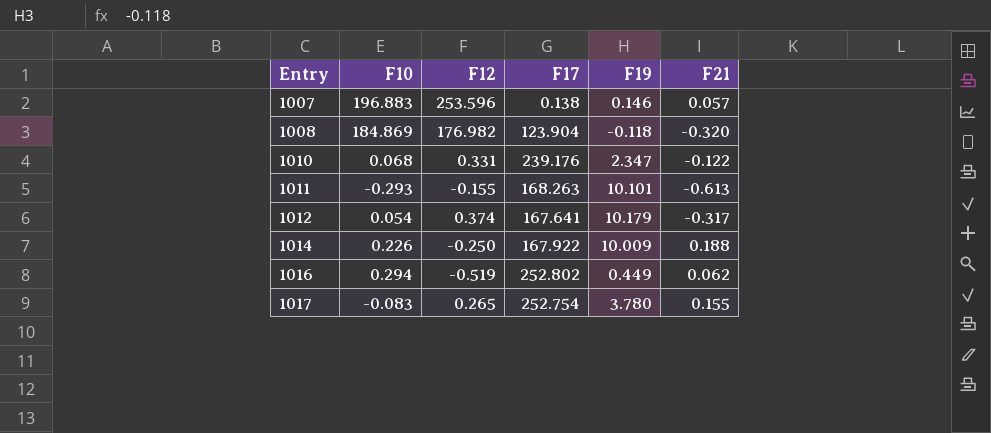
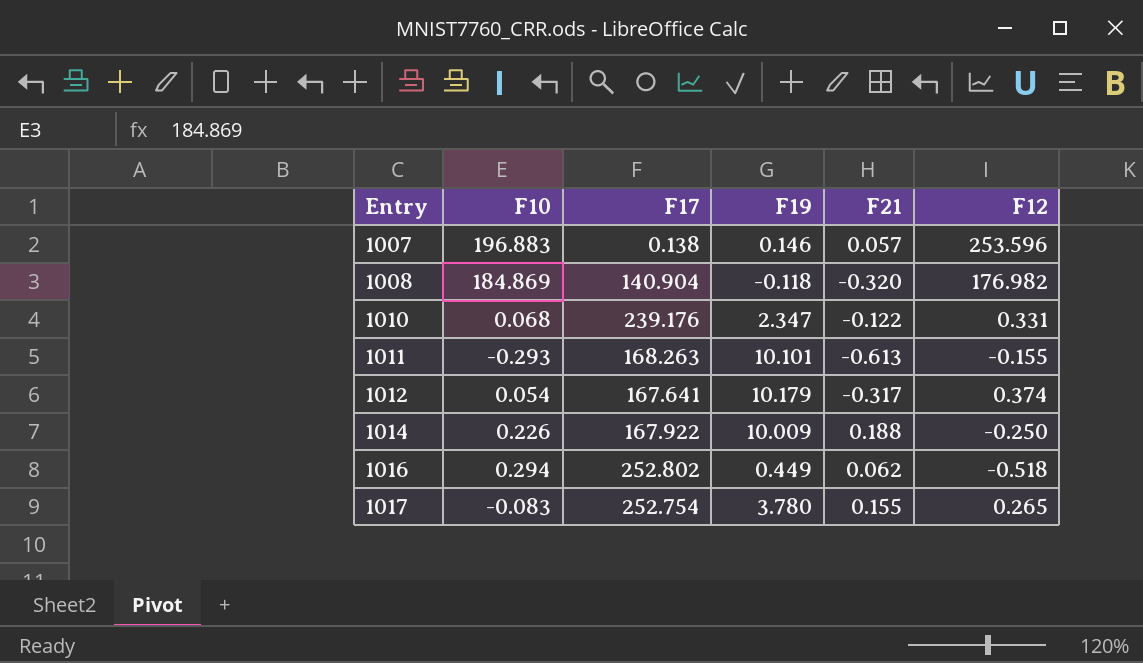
column F12 | position: 3 -> 6
1008 | F17: 123.904 -> 140.904
1016 | F12: -0.519 -> -0.518

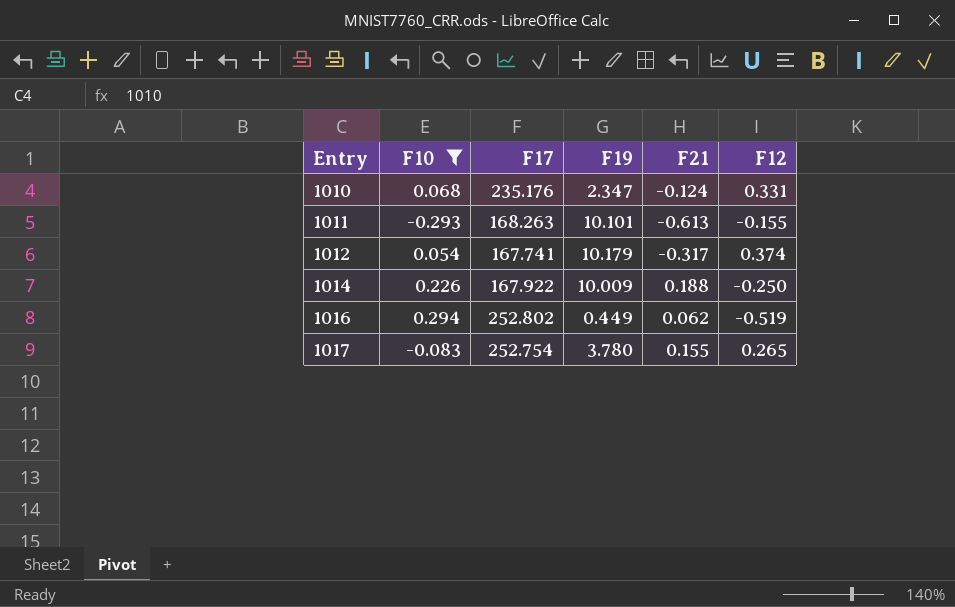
filter: none -> F10 <= 0.294
1010 | F17: 239.176 -> 235.176
1010 | F21: -0.122 -> -0.124
1012 | F17: 167.641 -> 167.741
1016 | F12: -0.518 -> -0.519

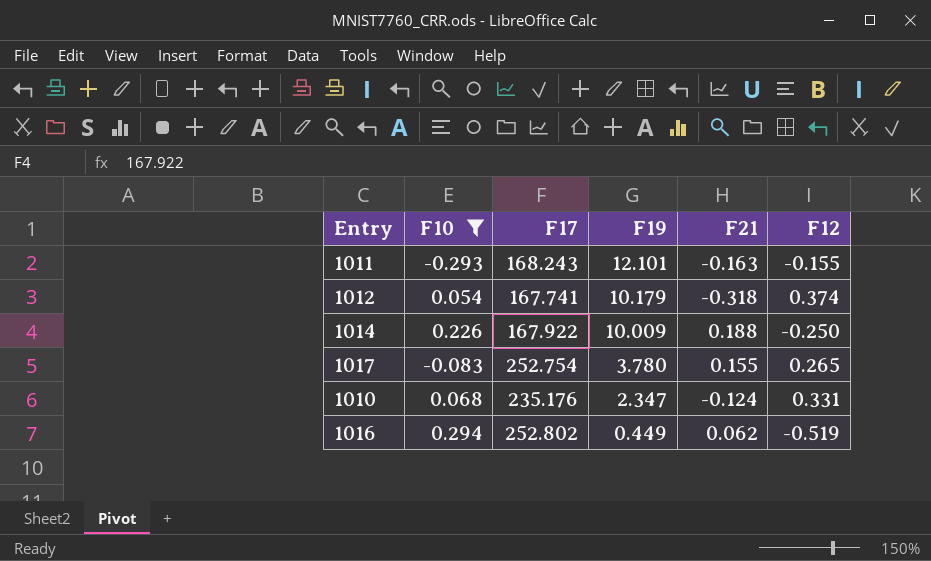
row order: Entry ascending -> F19 descending
1011 | F17: 168.263 -> 168.243
1011 | F19: 10.101 -> 12.101
1011 | F21: -0.613 -> -0.163
1012 | F21: -0.317 -> -0.318

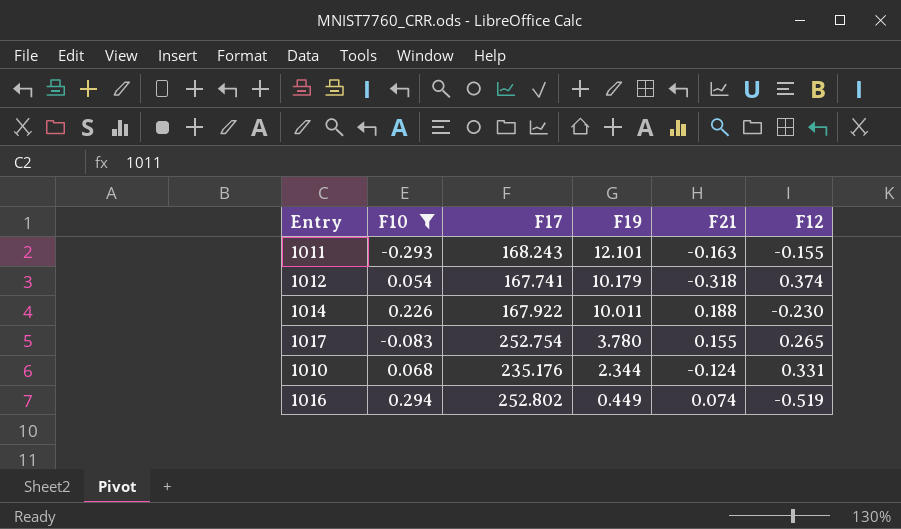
1014 | F19: 10.009 -> 10.011
1014 | F12: -0.250 -> -0.230
1010 | F19: 2.347 -> 2.344
1016 | F21: 0.062 -> 0.074

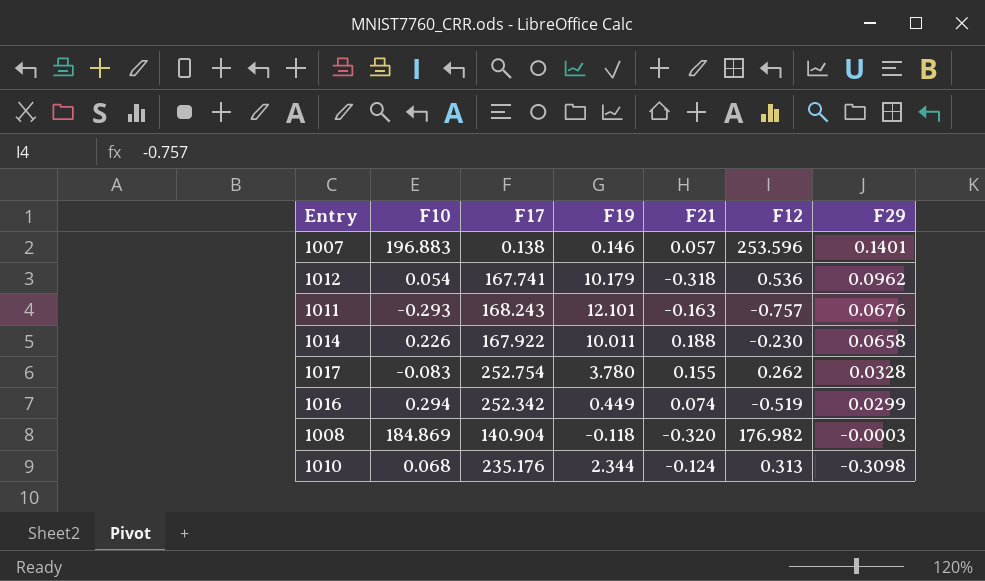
filter: F10 <= 0.294 -> none
row order: F19 descending -> F29 descending
column F29 | position: none -> 7
1012 | F12: 0.374 -> 0.536
1011 | F12: -0.155 -> -0.757
1017 | F12: 0.265 -> 0.262
1016 | F17: 252.802 -> 252.342
1010 | F12: 0.331 -> 0.313

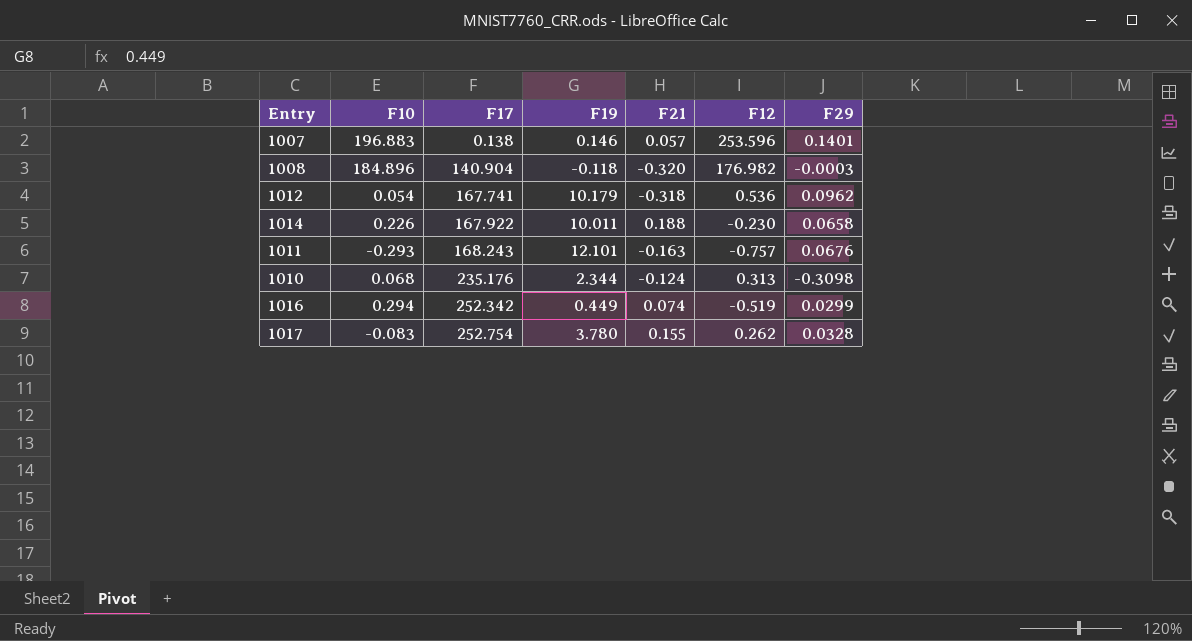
row order: F29 descending -> F17 ascending
1008 | F10: 184.869 -> 184.896

